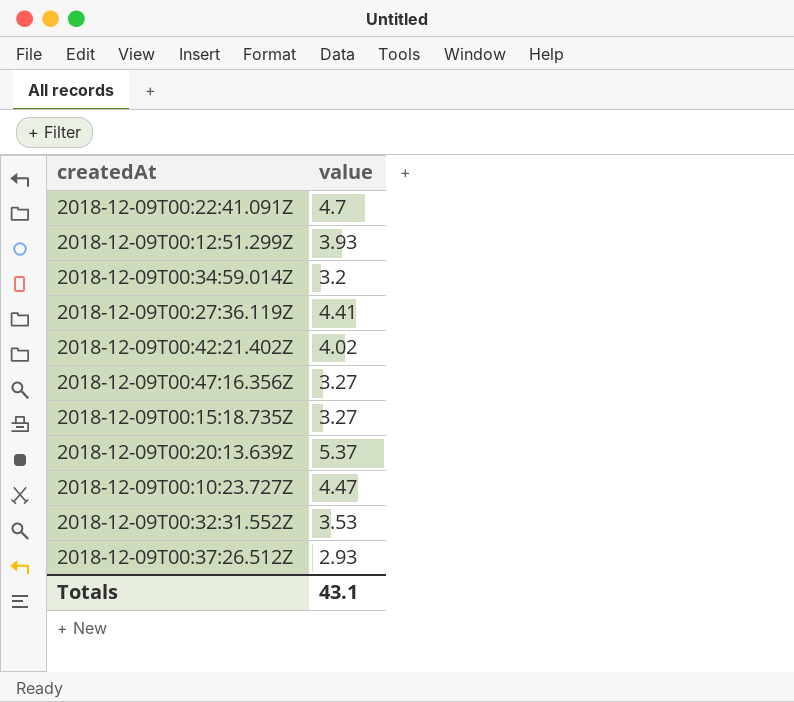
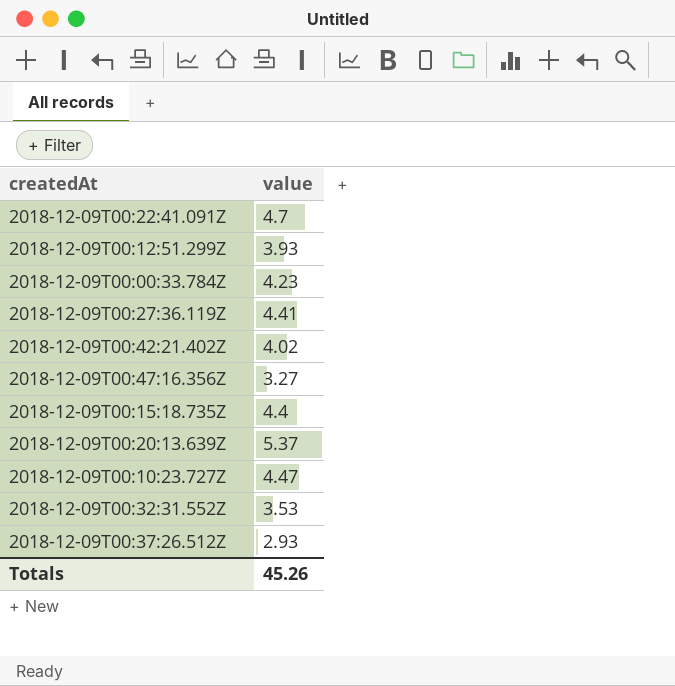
row 2018-12-09T00:34:59.014Z: 3.2 -> none
row 2018-12-09T00:00:33.784Z: none -> 4.23
2018-12-09T00:15:18.735Z | value: 3.27 -> 4.4
Totals | value: 43.1 -> 45.26

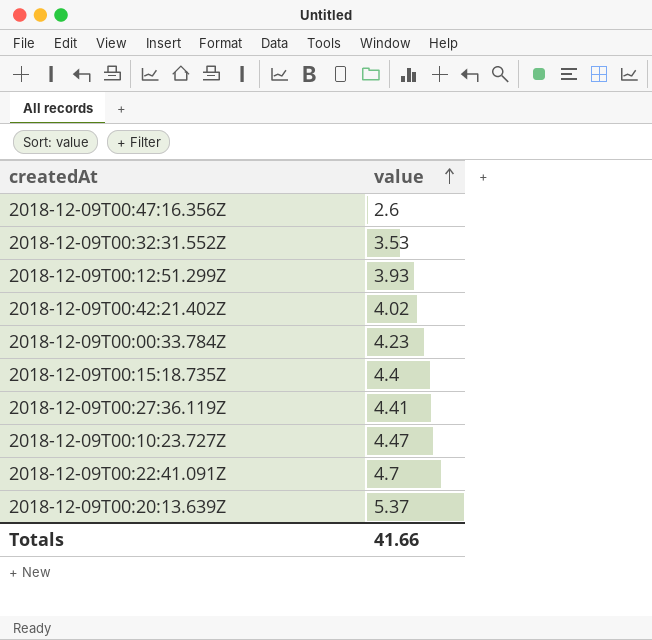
row order: none -> value ascending
row 2018-12-09T00:37:26.512Z: 2.93 -> none
2018-12-09T00:47:16.356Z | value: 3.27 -> 2.6
Totals | value: 45.26 -> 41.66

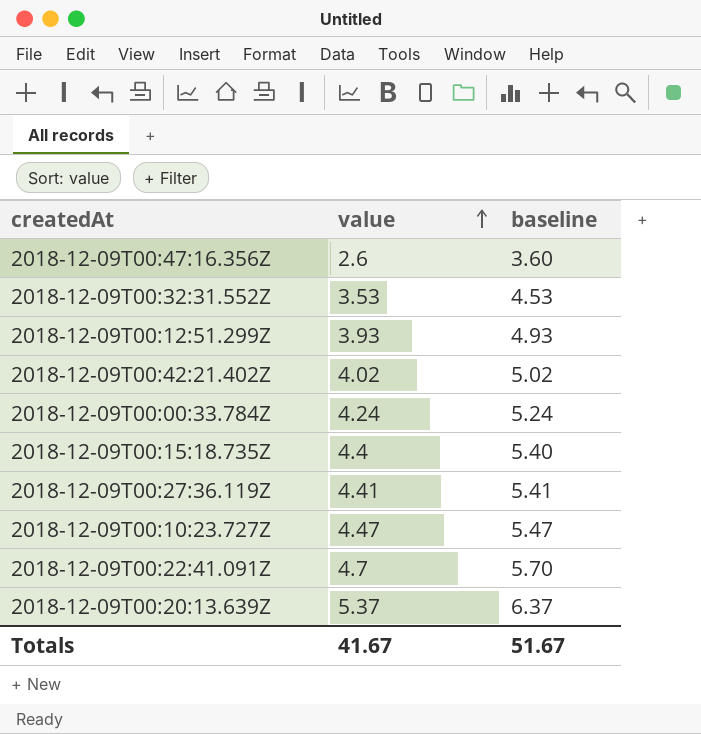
column baseline | formula: none -> [value] + 1
2018-12-09T00:00:33.784Z | value: 4.23 -> 4.24
Totals | value: 41.66 -> 41.67

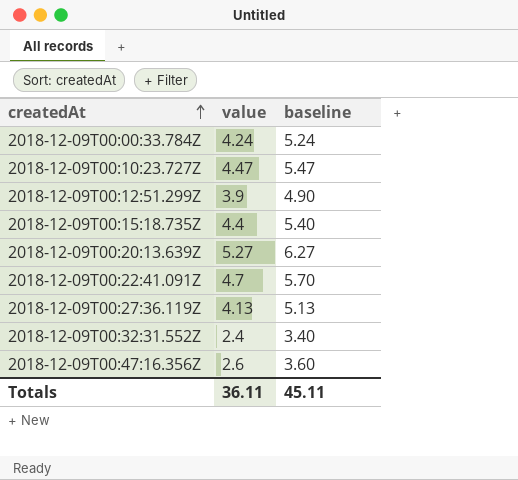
row order: value ascending -> createdAt ascending
row 2018-12-09T00:42:21.402Z: 4.02 | 5.02 -> none
2018-12-09T00:12:51.299Z | value: 3.93 -> 3.9
2018-12-09T00:12:51.299Z | baseline: 4.93 -> 4.90
2018-12-09T00:20:13.639Z | value: 5.37 -> 5.27
2018-12-09T00:20:13.639Z | baseline: 6.37 -> 6.27
2018-12-09T00:27:36.119Z | value: 4.41 -> 4.13
2018-12-09T00:27:36.119Z | baseline: 5.41 -> 5.13
2018-12-09T00:32:31.552Z | value: 3.53 -> 2.4
2018-12-09T00:32:31.552Z | baseline: 4.53 -> 3.40
Totals | value: 41.67 -> 36.11
Totals | baseline: 51.67 -> 45.11

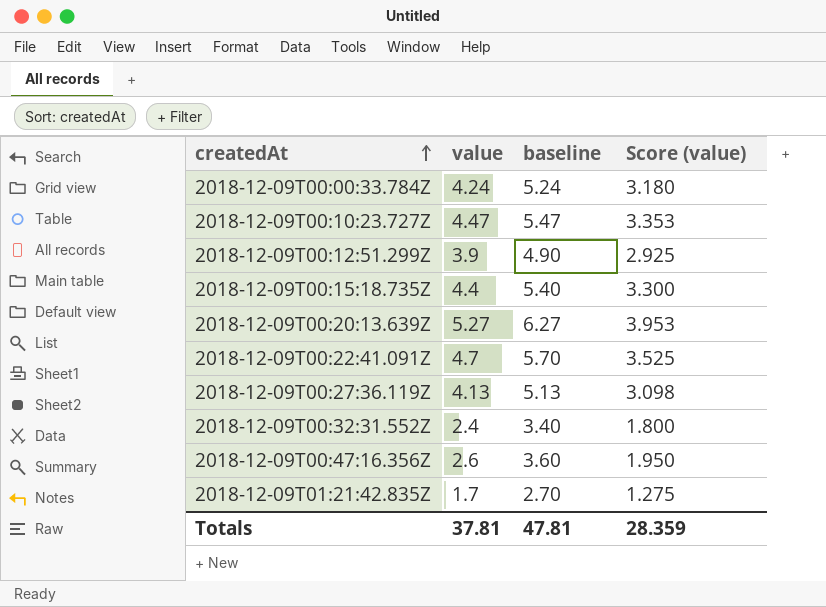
column Score (value) | formula: none -> [value] * 0.75
row 2018-12-09T01:21:42.835Z: none -> 1.7 | 2.70 | 1.275
Totals | value: 36.11 -> 37.81
Totals | baseline: 45.11 -> 47.81

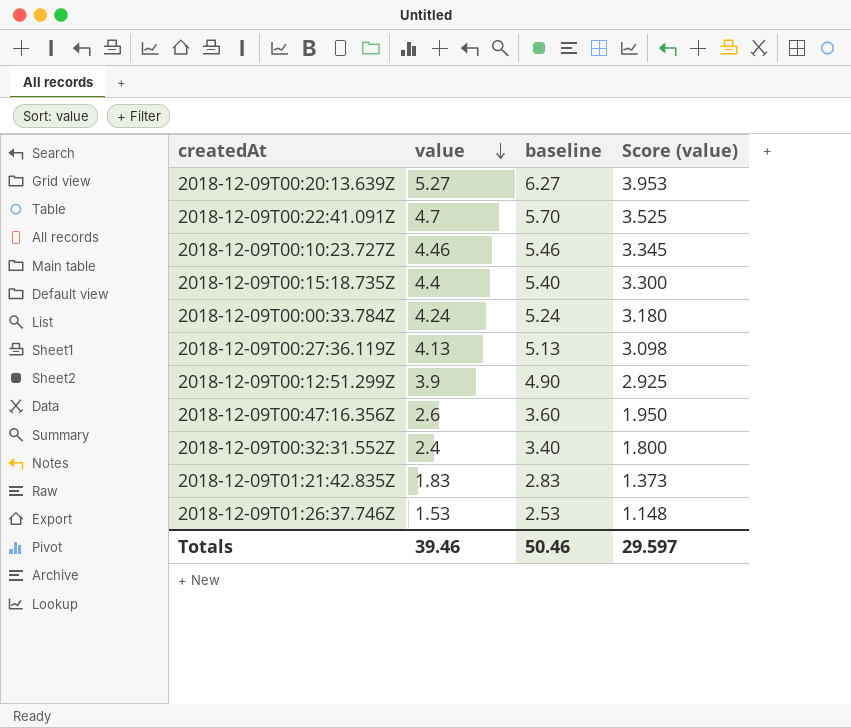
row order: createdAt ascending -> value descending
2018-12-09T00:10:23.727Z | value: 4.47 -> 4.46
2018-12-09T00:10:23.727Z | baseline: 5.47 -> 5.46
2018-12-09T00:10:23.727Z | Score (value): 3.353 -> 3.345
2018-12-09T01:21:42.835Z | value: 1.7 -> 1.83
2018-12-09T01:21:42.835Z | baseline: 2.70 -> 2.83
2018-12-09T01:21:42.835Z | Score (value): 1.275 -> 1.373
row 2018-12-09T01:26:37.746Z: none -> 1.53 | 2.53 | 1.148
Totals | value: 37.81 -> 39.46
Totals | baseline: 47.81 -> 50.46
Totals | Score (value): 28.359 -> 29.597

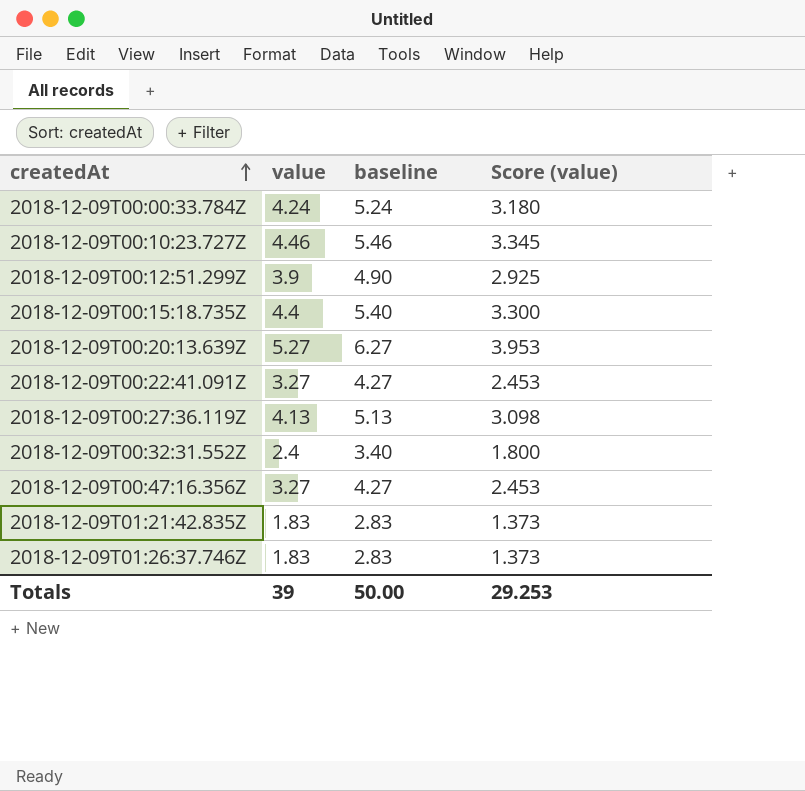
row order: value descending -> createdAt ascending
2018-12-09T00:22:41.091Z | value: 4.7 -> 3.27
2018-12-09T00:22:41.091Z | baseline: 5.70 -> 4.27
2018-12-09T00:22:41.091Z | Score (value): 3.525 -> 2.453
2018-12-09T00:47:16.356Z | value: 2.6 -> 3.27
2018-12-09T00:47:16.356Z | baseline: 3.60 -> 4.27
2018-12-09T00:47:16.356Z | Score (value): 1.950 -> 2.453
2018-12-09T01:26:37.746Z | value: 1.53 -> 1.83
2018-12-09T01:26:37.746Z | baseline: 2.53 -> 2.83
2018-12-09T01:26:37.746Z | Score (value): 1.148 -> 1.373
Totals | value: 39.46 -> 39
Totals | baseline: 50.46 -> 50.00
Totals | Score (value): 29.597 -> 29.253

